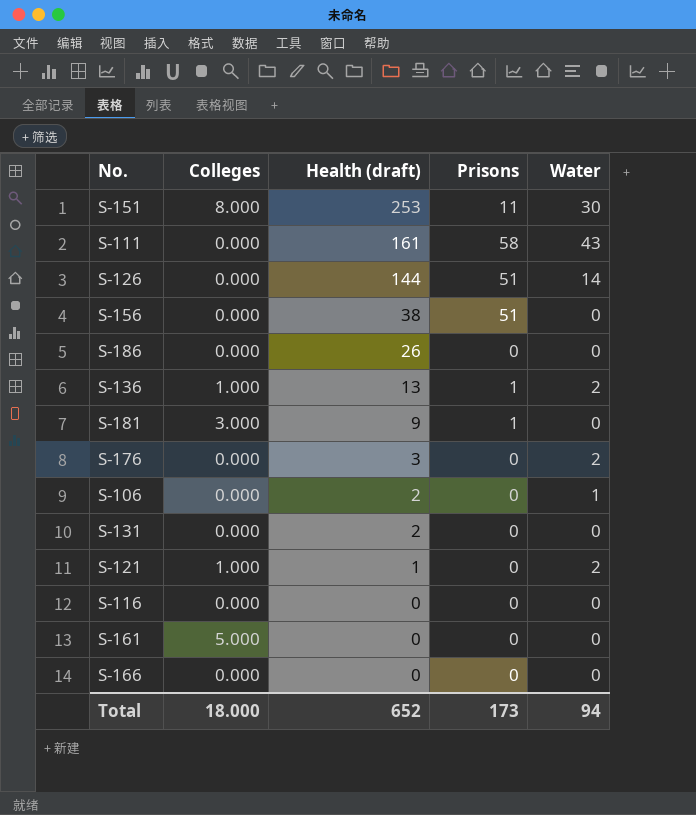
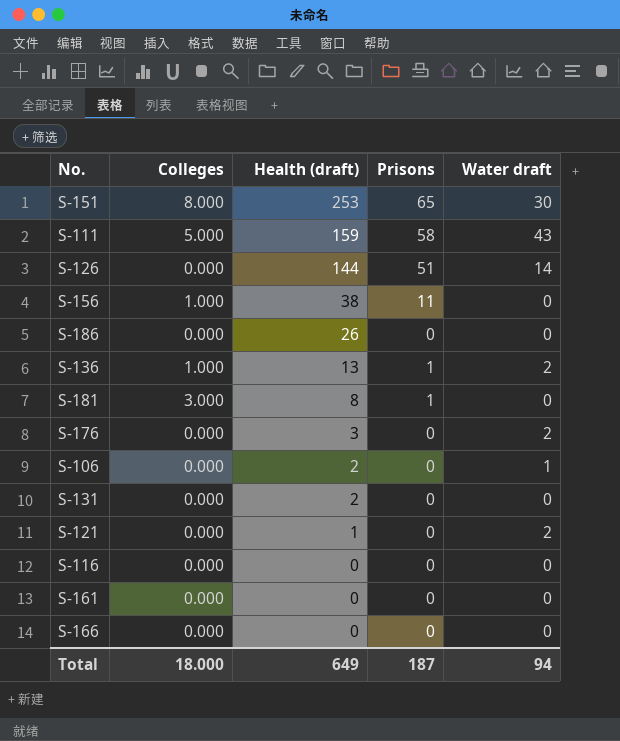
column name: Water -> Water draft
S-151 | Prisons: 11 -> 65
S-111 | Colleges: 0.000 -> 5.000
S-111 | Health (draft): 161 -> 159
S-156 | Colleges: 0.000 -> 1.000
S-156 | Prisons: 51 -> 11
S-181 | Health (draft): 9 -> 8
S-121 | Colleges: 1.000 -> 0.000
S-161 | Colleges: 5.000 -> 0.000
Total | Health (draft): 652 -> 649
Total | Prisons: 173 -> 187

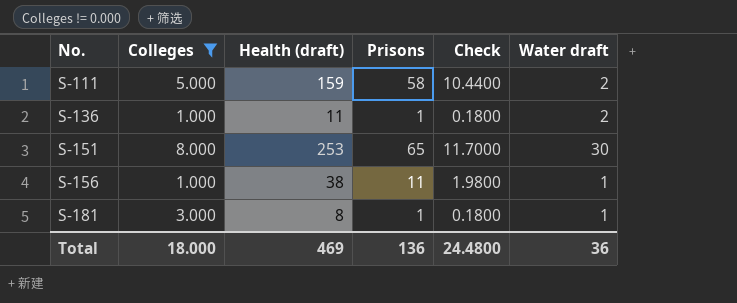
filter: none -> Colleges != 0.000
row order: Health (draft) descending -> No. ascending
column Check | formula: none -> [Prisons] * 0.18
S-111 | Water draft: 43 -> 2
S-136 | Health (draft): 13 -> 11
S-156 | Water draft: 0 -> 1
S-181 | Water draft: 0 -> 1
Total | Health (draft): 649 -> 469
Total | Prisons: 187 -> 136
Total | Water draft: 94 -> 36

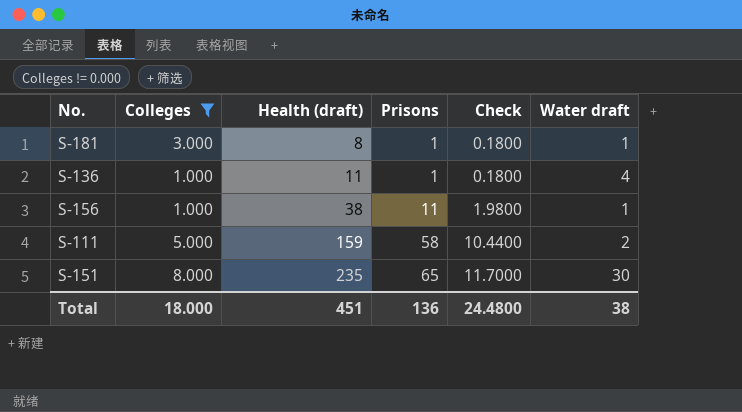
row order: No. ascending -> Health (draft) ascending
S-136 | Water draft: 2 -> 4
S-151 | Health (draft): 253 -> 235
Total | Health (draft): 469 -> 451
Total | Water draft: 36 -> 38

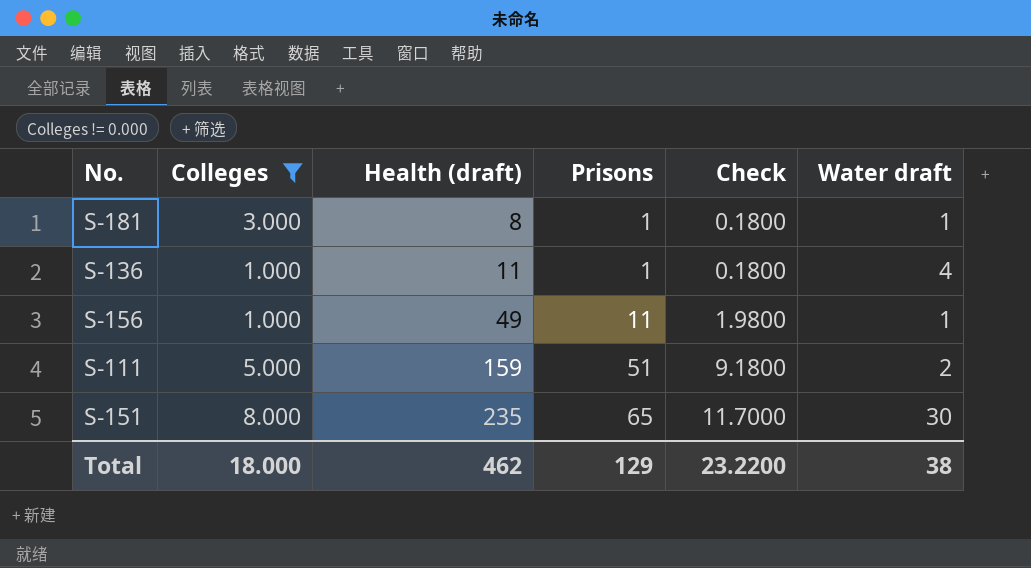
S-156 | Health (draft): 38 -> 49
S-111 | Prisons: 58 -> 51
S-111 | Check: 10.4400 -> 9.1800
Total | Health (draft): 451 -> 462
Total | Prisons: 136 -> 129
Total | Check: 24.4800 -> 23.2200

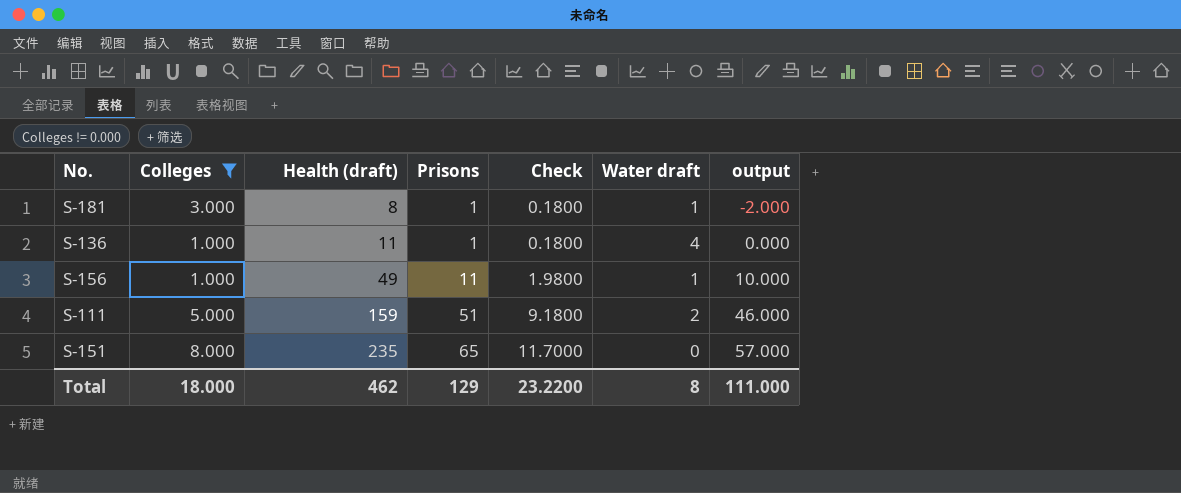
column output | formula: none -> [Prisons] - [Colleges]
S-151 | Water draft: 30 -> 0
Total | Water draft: 38 -> 8

